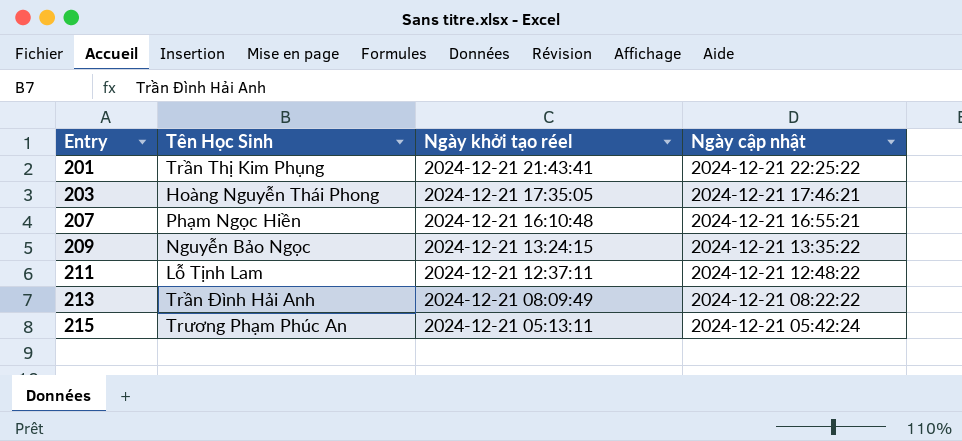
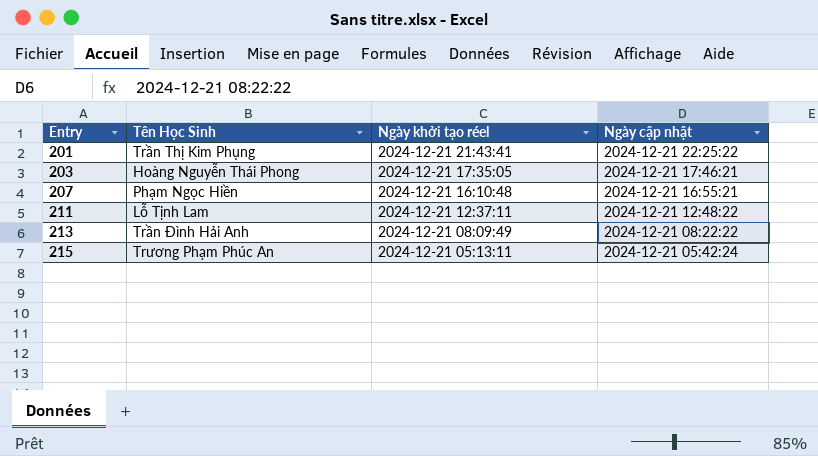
row 209: Nguyễn Bảo Ngọc | 2024-12-21 13:24:15 | 2024-12-21 13:35:22 -> none

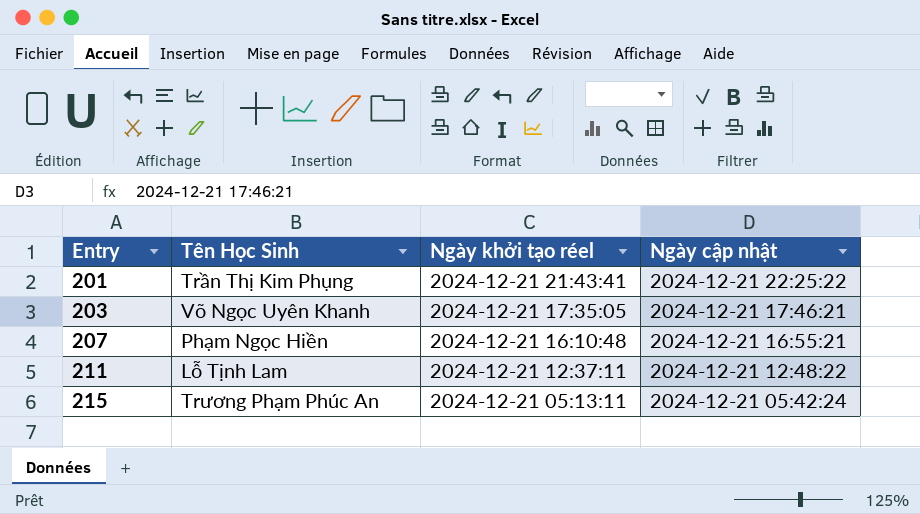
row 213: Trần Đình Hải Anh | 2024-12-21 08:09:49 | 2024-12-21 08:22:22 -> none
203 | Tên Học Sinh: Hoàng Nguyễn Thái Phong -> Võ Ngọc Uyên Khanh

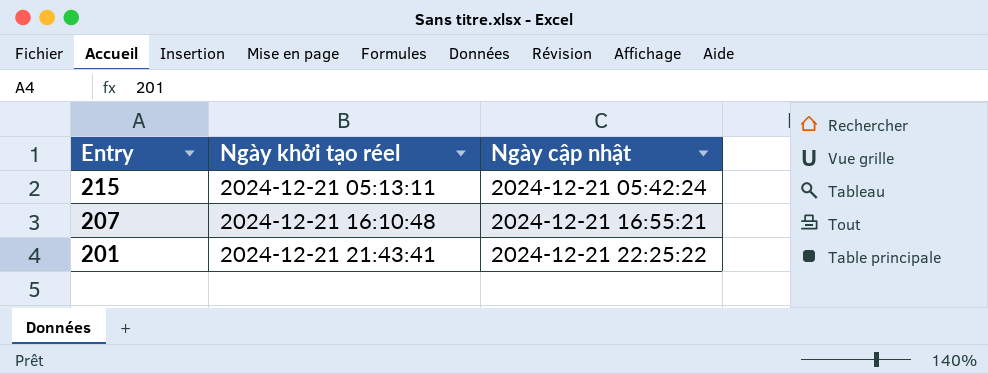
row order: Entry ascending -> Entry descending
column Tên Học Sinh | position: 2 -> none
row 203: Võ Ngọc Uyên Khanh | 2024-12-21 17:35:05 | 2024-12-21 17:46:21 -> none
row 211: Lỗ Tịnh Lam | 2024-12-21 12:37:11 | 2024-12-21 12:48:22 -> none

